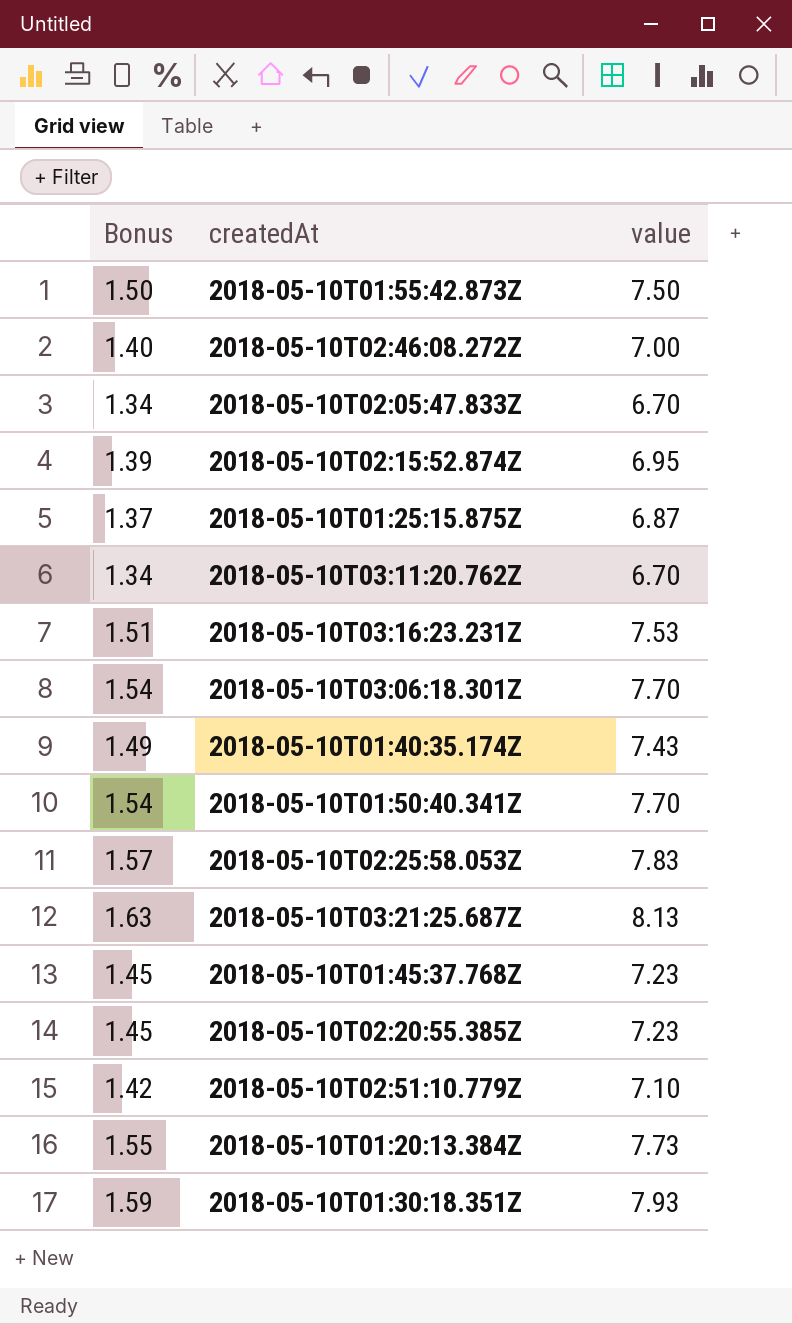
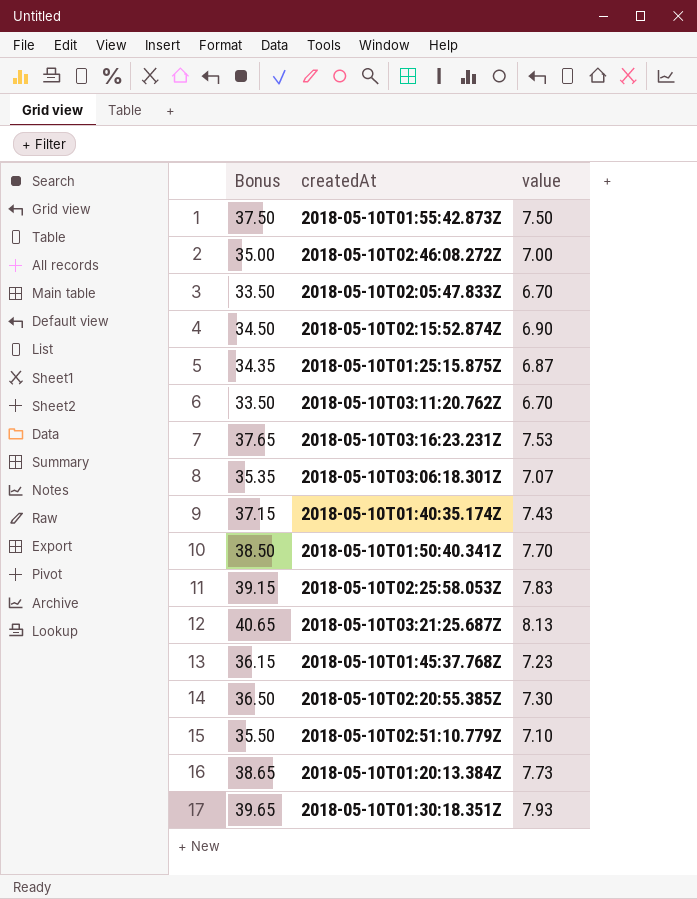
column Bonus | formula: [value] * 0.2 -> [value] * 5
2018-05-10T02:15:52.874Z | value: 6.95 -> 6.90
2018-05-10T03:06:18.301Z | value: 7.70 -> 7.07
2018-05-10T02:20:55.385Z | value: 7.23 -> 7.30

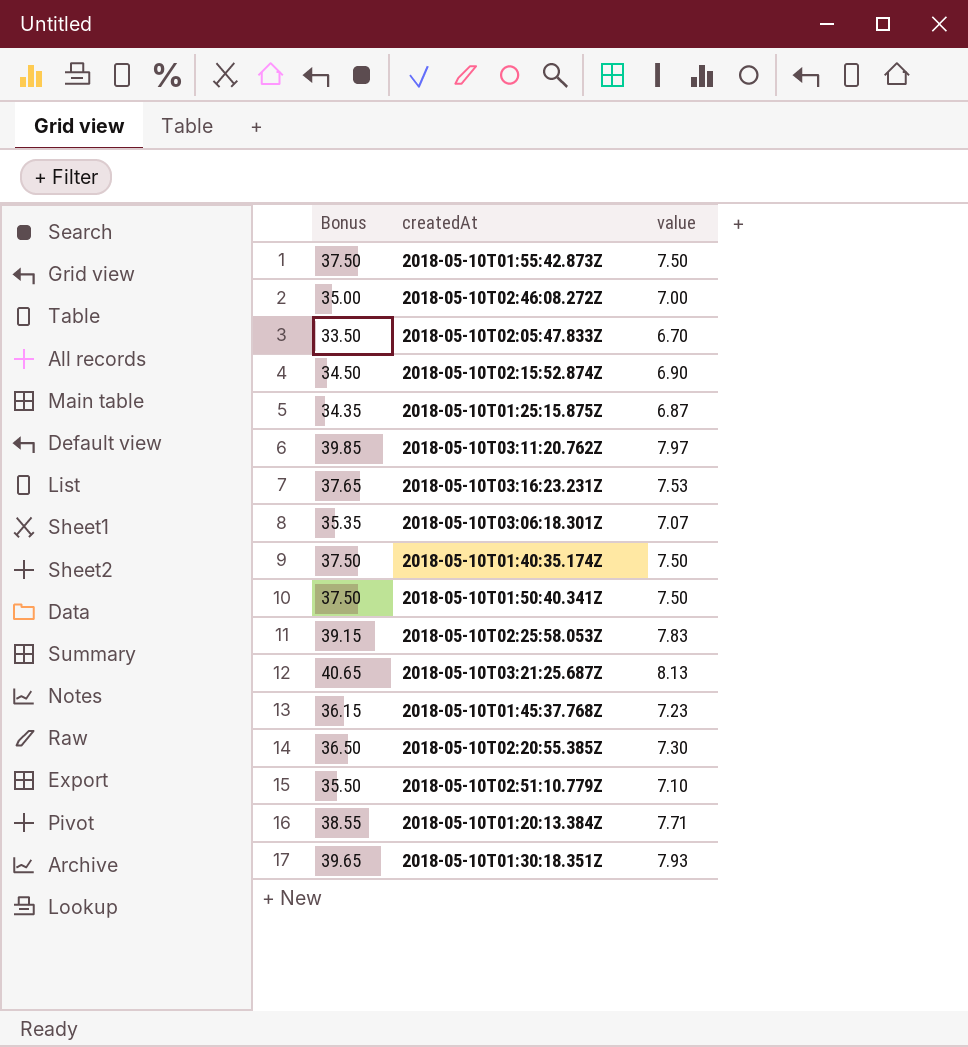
2018-05-10T03:11:20.762Z | Bonus: 33.50 -> 39.85
2018-05-10T03:11:20.762Z | value: 6.70 -> 7.97
2018-05-10T01:40:35.174Z | Bonus: 37.15 -> 37.50
2018-05-10T01:40:35.174Z | value: 7.43 -> 7.50
2018-05-10T01:50:40.341Z | Bonus: 38.50 -> 37.50
2018-05-10T01:50:40.341Z | value: 7.70 -> 7.50
2018-05-10T01:20:13.384Z | Bonus: 38.65 -> 38.55
2018-05-10T01:20:13.384Z | value: 7.73 -> 7.71

